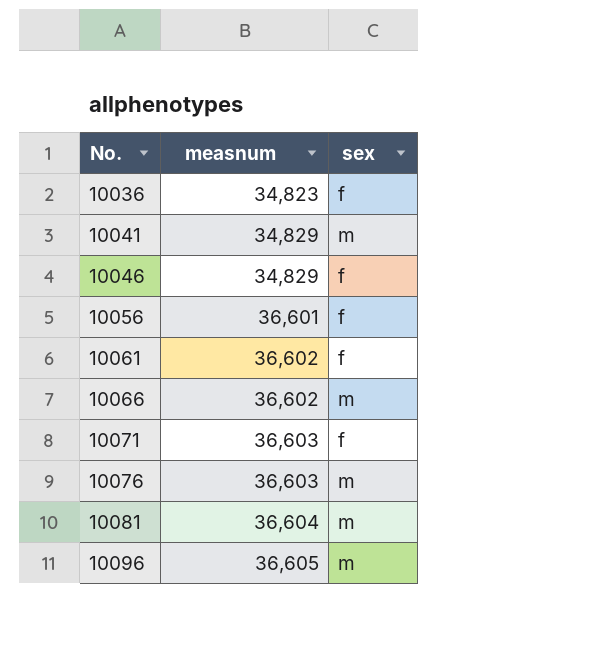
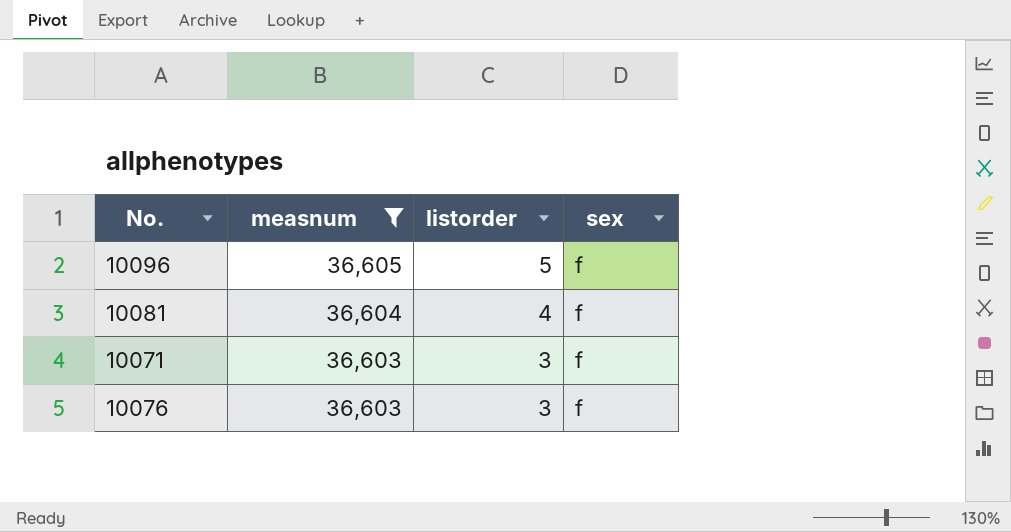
filter: none -> measnum >= 36,603
row order: No. ascending -> measnum descending
column listorder | position: none -> 3
10096 | sex: m -> f
10081 | sex: m -> f
10076 | sex: m -> f

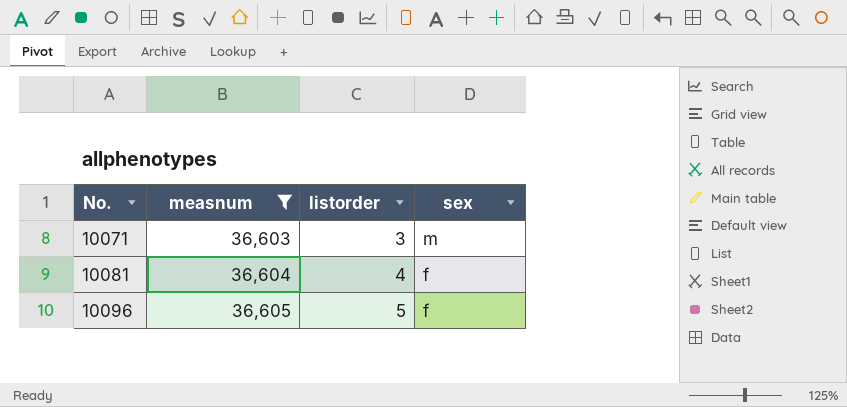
row order: measnum descending -> No. ascending
row 10076: 36,603 | 3 | f -> none
10071 | sex: f -> m

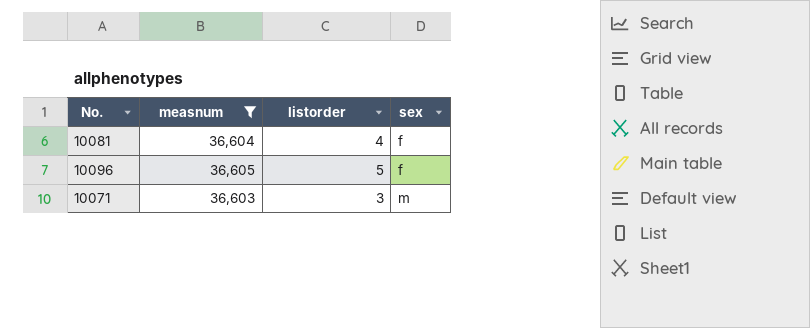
row order: No. ascending -> sex ascending

